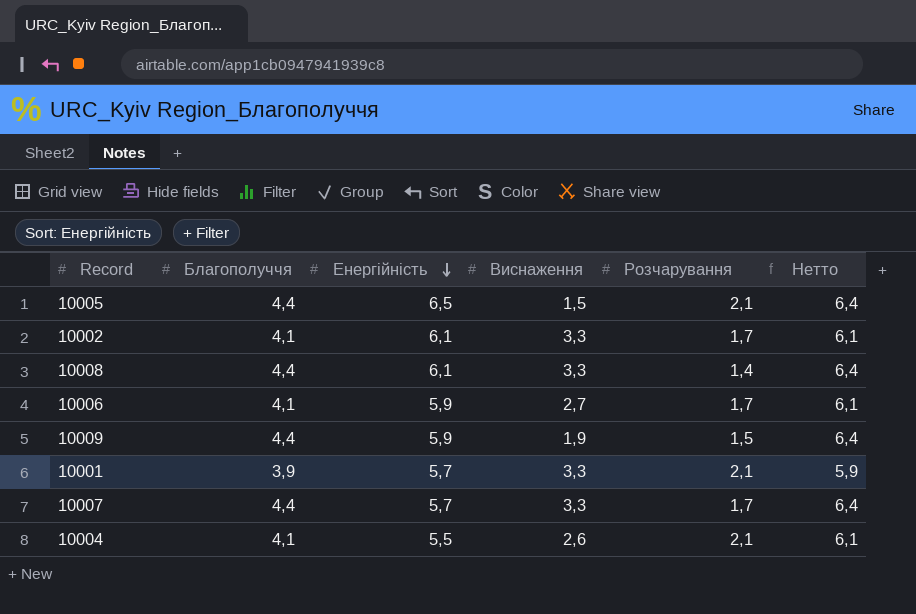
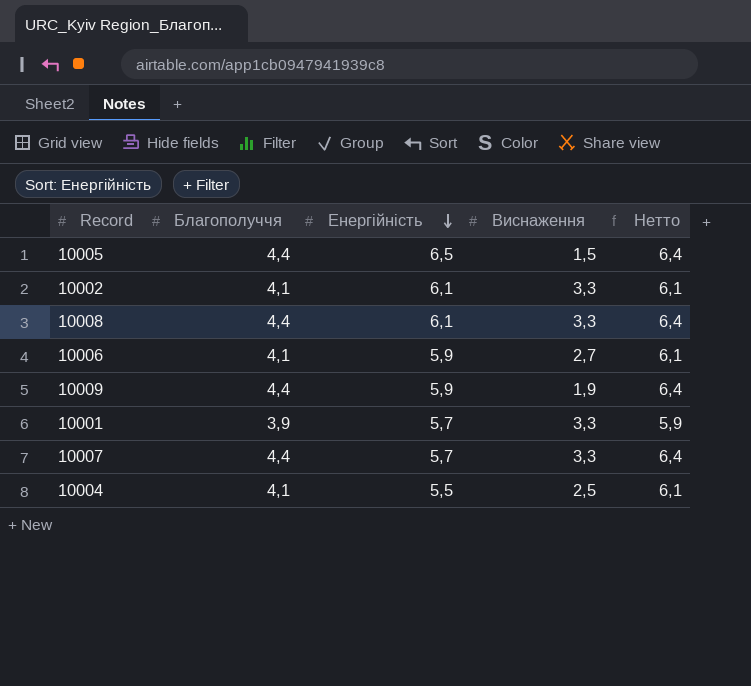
column Розчарування | position: 5 -> none
10004 | Виснаження: 2,6 -> 2,5

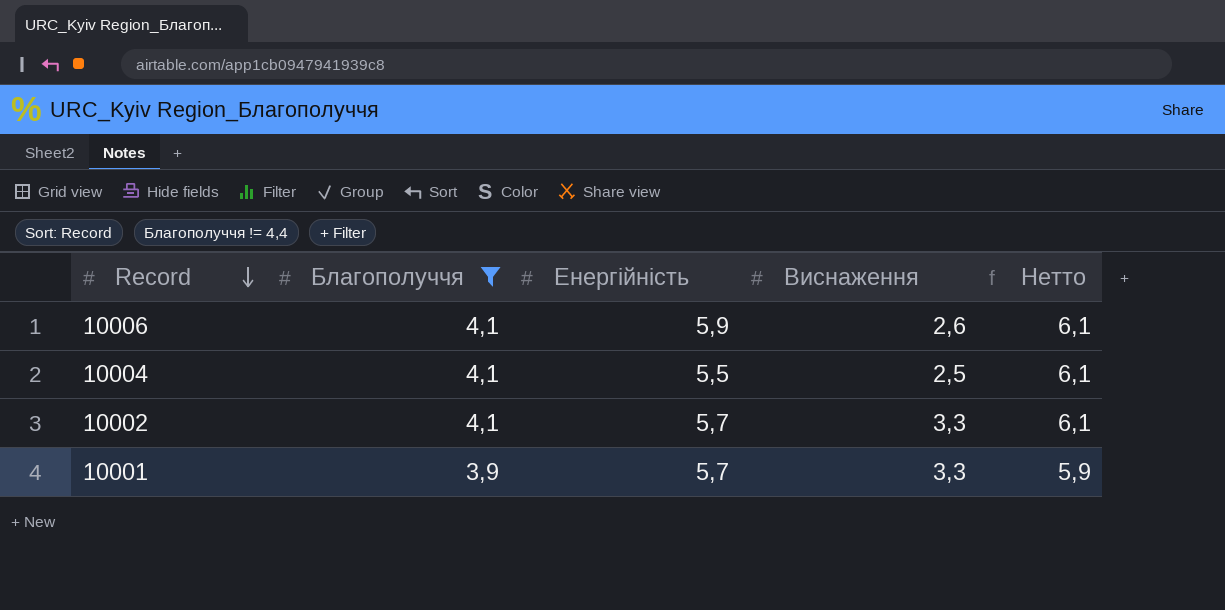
filter: none -> Благополуччя != 4,4
row order: Енергійність descending -> Record descending
10006 | Виснаження: 2,7 -> 2,6
10002 | Енергійність: 6,1 -> 5,7

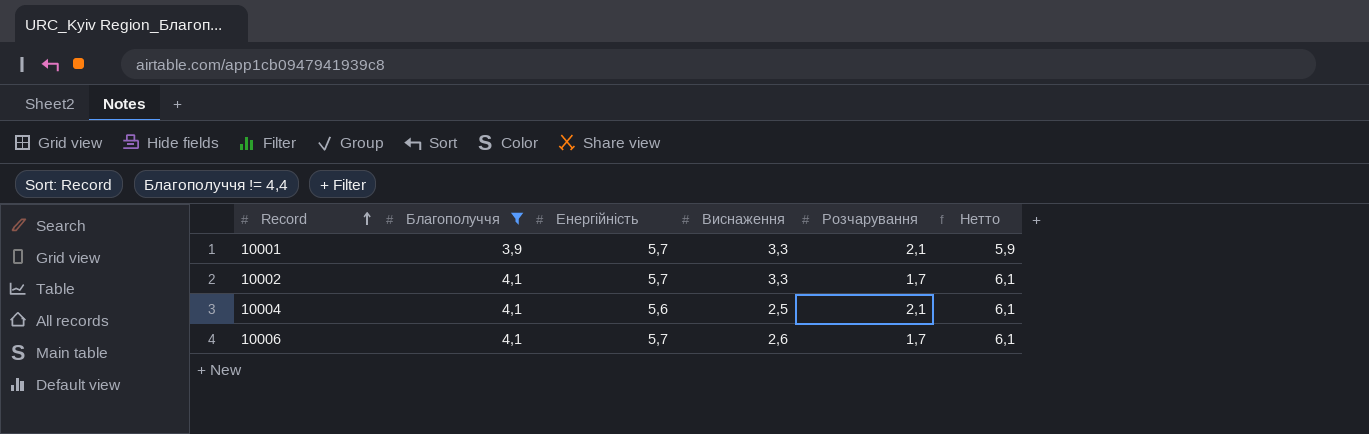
row order: Record descending -> Record ascending
column Розчарування | position: none -> 5
10004 | Енергійність: 5,5 -> 5,6
10006 | Енергійність: 5,9 -> 5,7

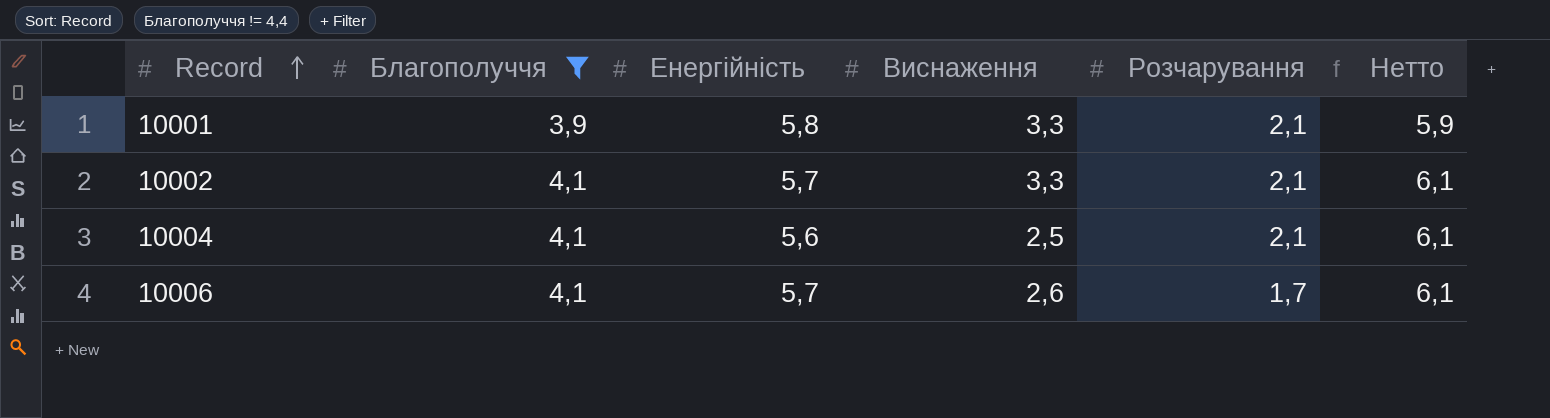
10001 | Енергійність: 5,7 -> 5,8
10002 | Розчарування: 1,7 -> 2,1

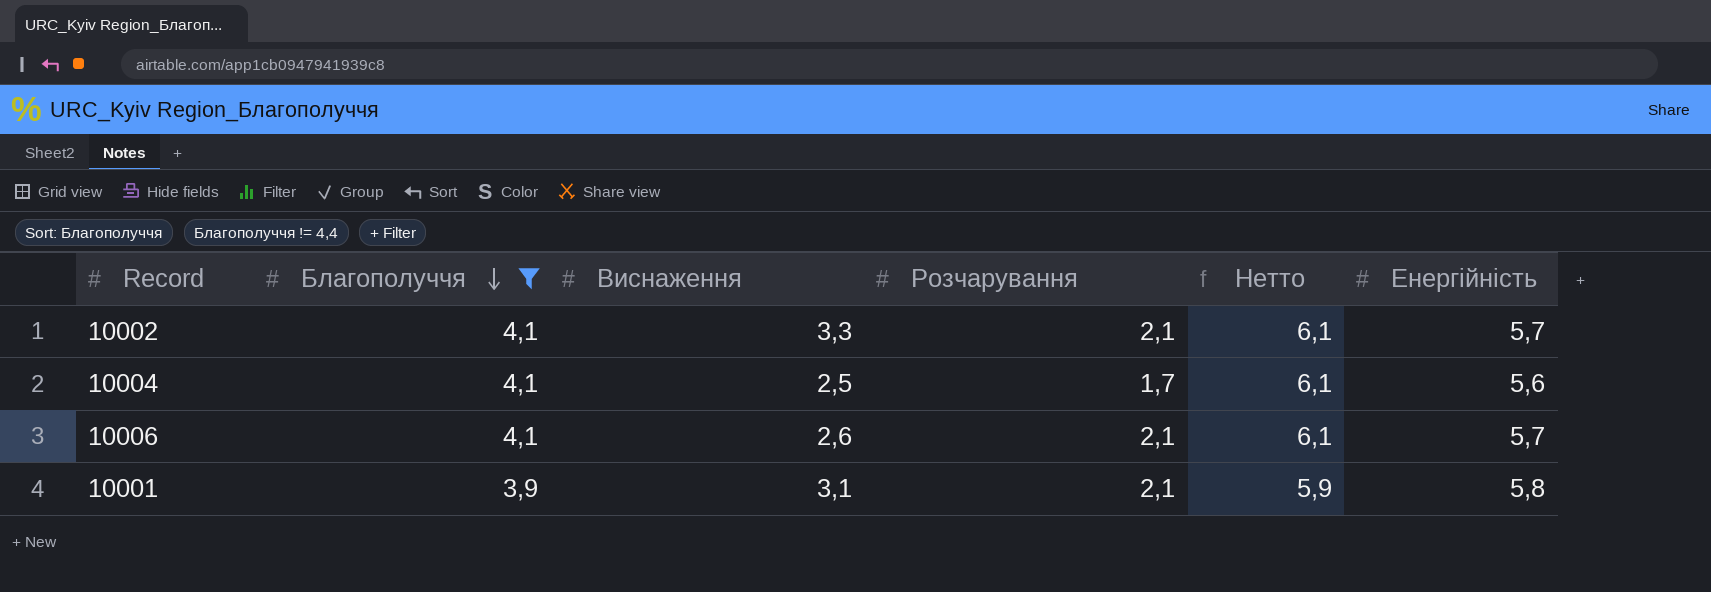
row order: Record ascending -> Благополуччя descending
column Енергійність | position: 3 -> 6
10004 | Розчарування: 2,1 -> 1,7
10006 | Розчарування: 1,7 -> 2,1
10001 | Виснаження: 3,3 -> 3,1

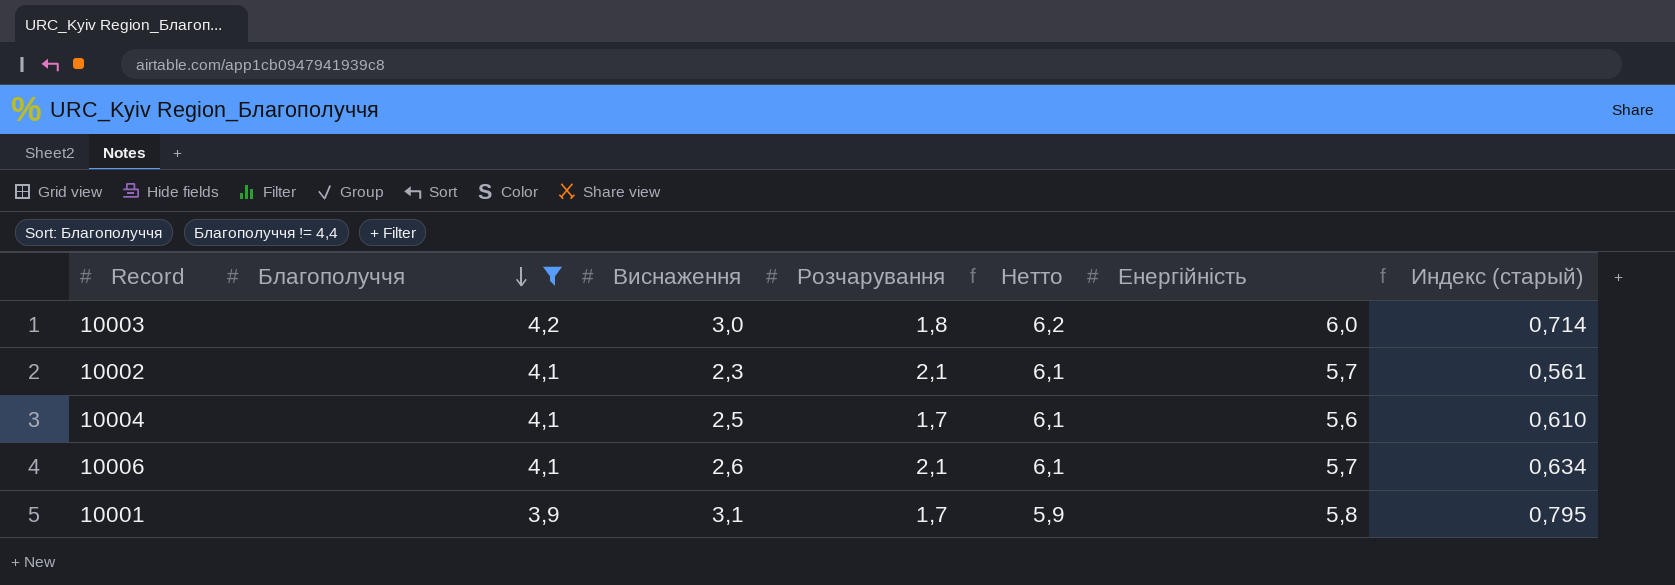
column Индекс (старый) | formula: none -> [Виснаження] / [Благополуччя]
row 10003: none -> 4,2 | 3,0 | 1,8 | 6,2 | 6,0 | 0,714
10002 | Виснаження: 3,3 -> 2,3
10001 | Розчарування: 2,1 -> 1,7

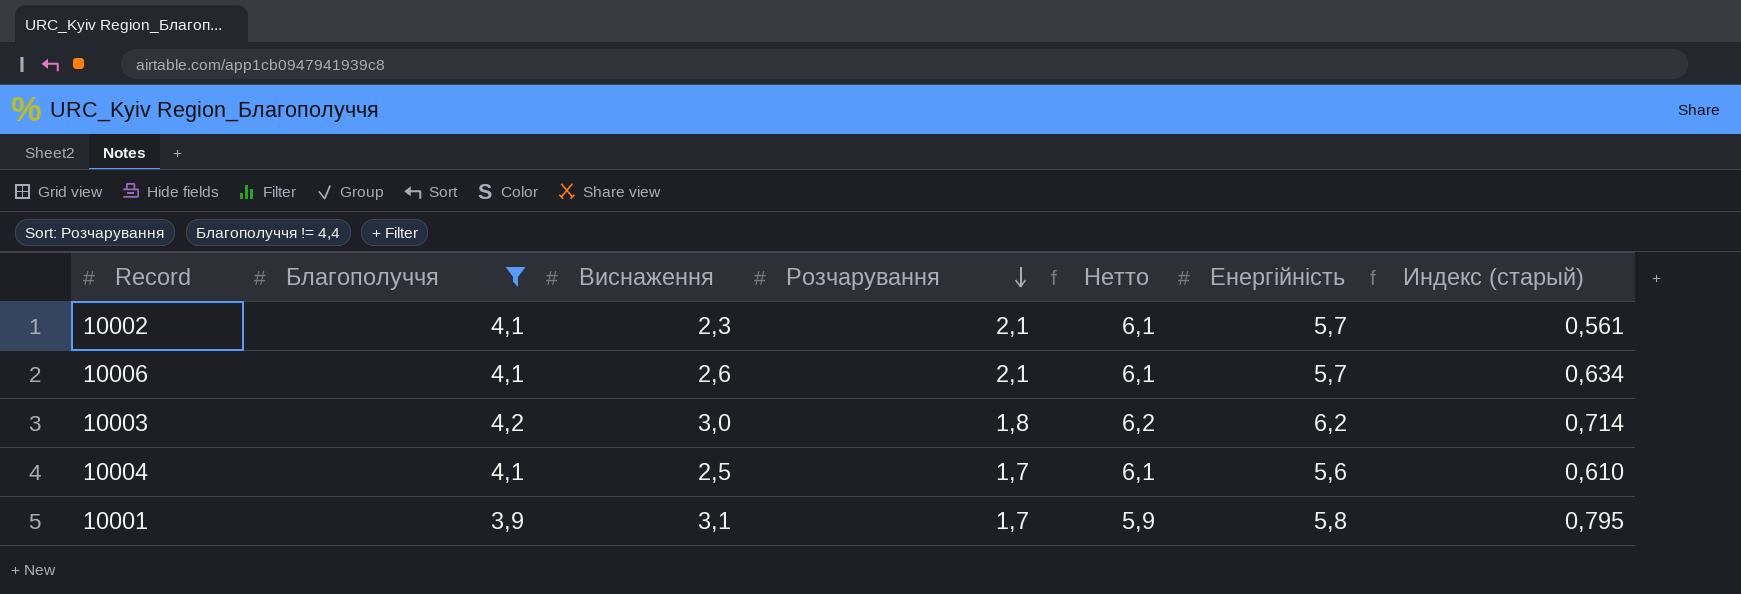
row order: Благополуччя descending -> Розчарування descending
10003 | Енергійність: 6,0 -> 6,2

